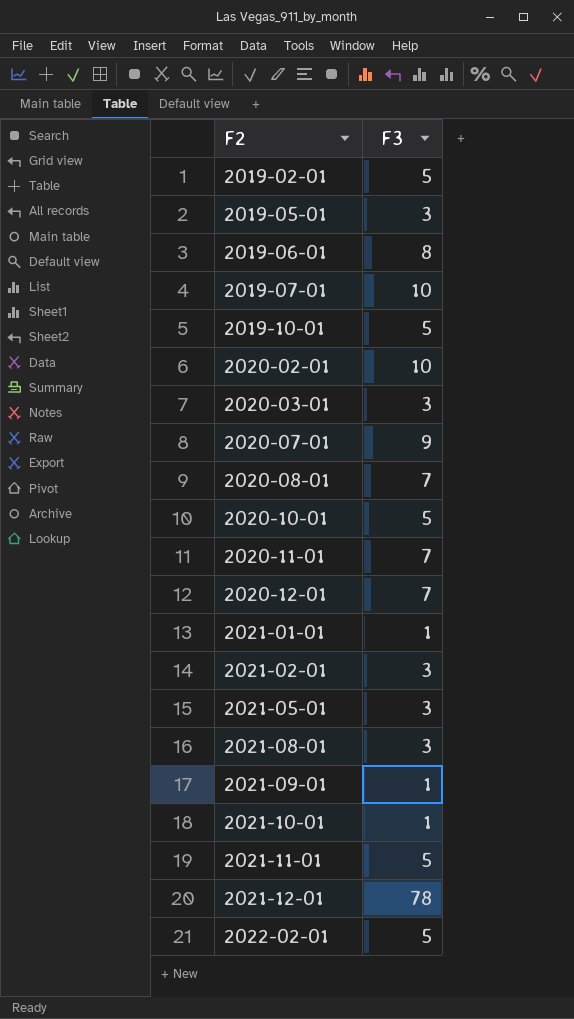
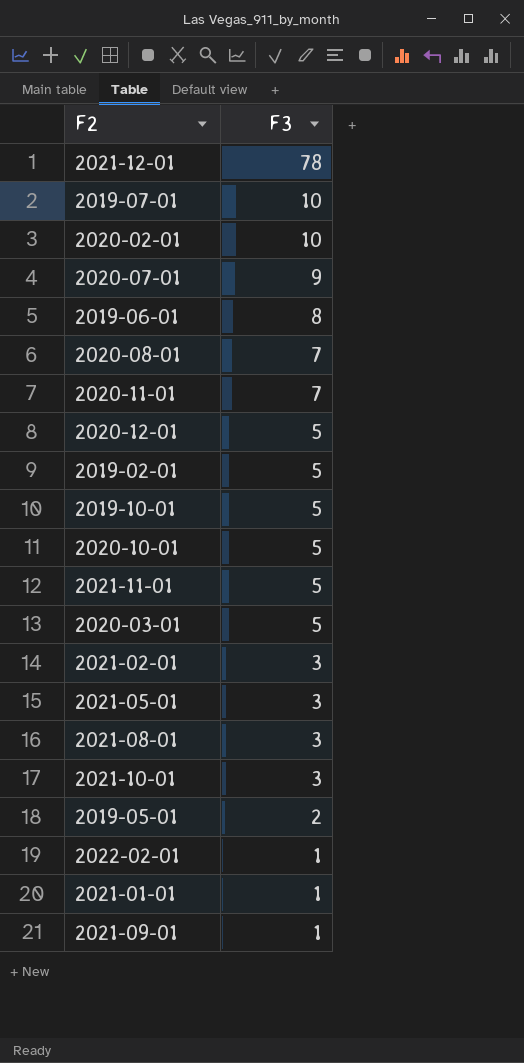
row order: F2 ascending -> F3 descending
2020-12-01 | F3: 7 -> 5
2020-03-01 | F3: 3 -> 5
2021-10-01 | F3: 1 -> 3
2019-05-01 | F3: 3 -> 2
2022-02-01 | F3: 5 -> 1

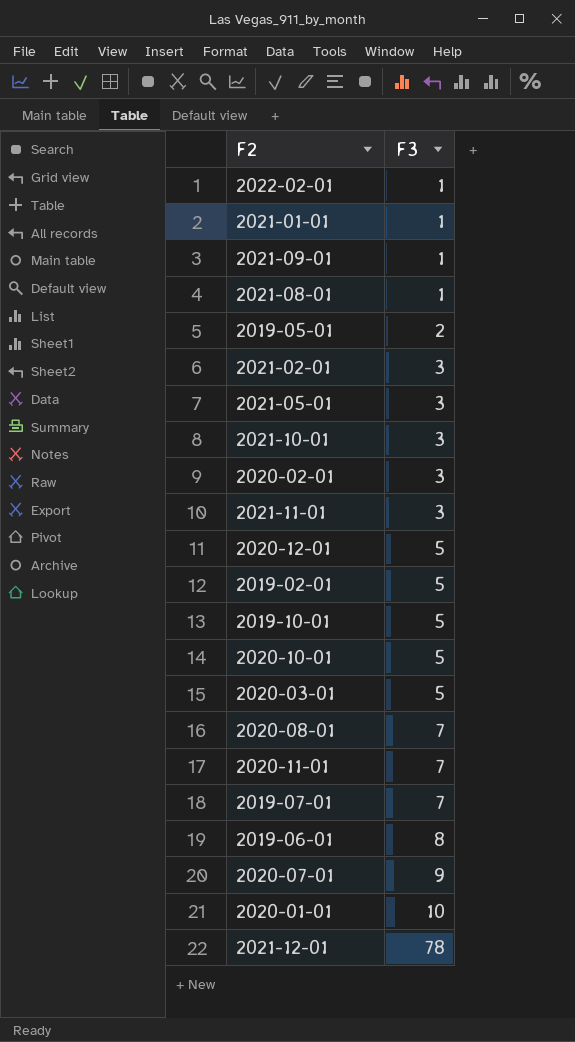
row order: F3 descending -> F3 ascending
2021-08-01 | F3: 3 -> 1
2020-02-01 | F3: 10 -> 3
2021-11-01 | F3: 5 -> 3
2019-07-01 | F3: 10 -> 7
row 2020-01-01: none -> 10

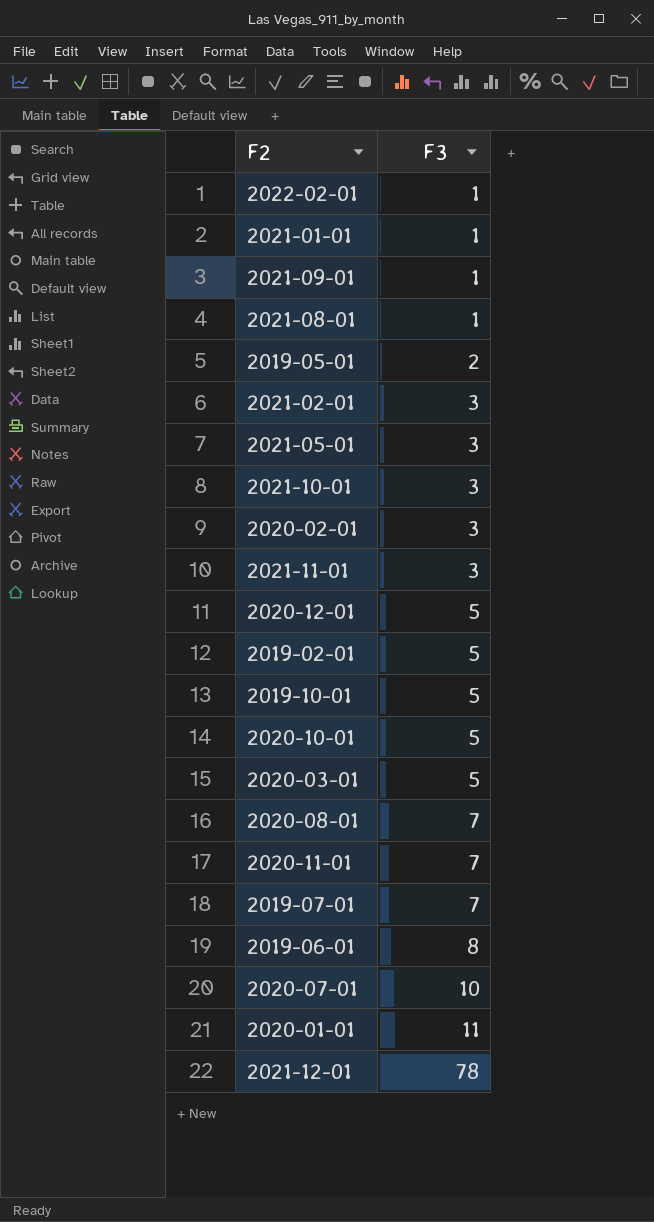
2020-07-01 | F3: 9 -> 10
2020-01-01 | F3: 10 -> 11

